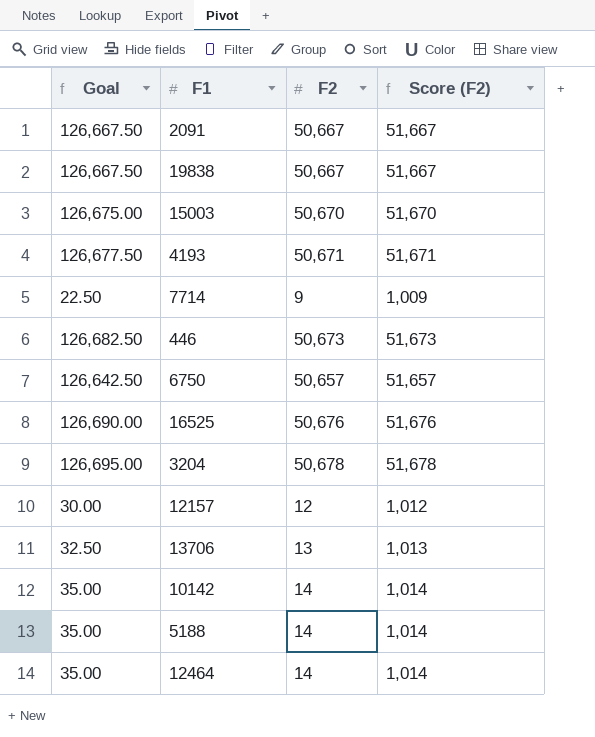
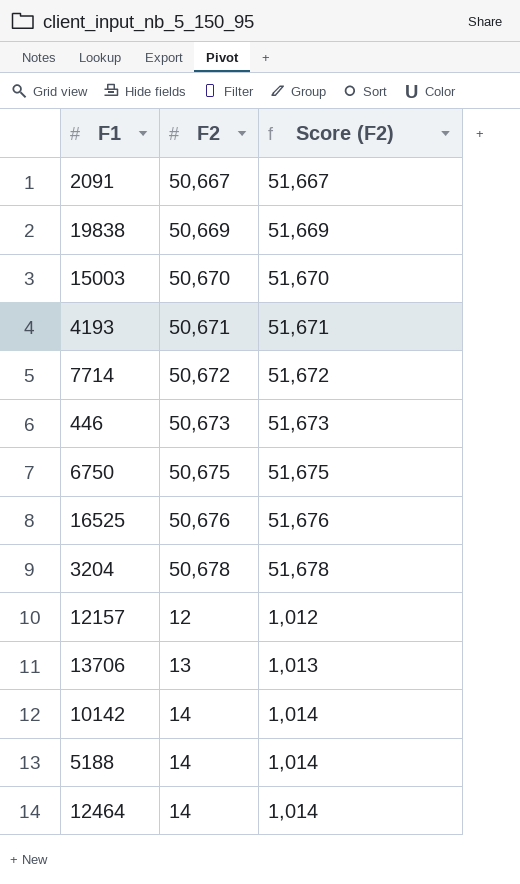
column Goal | formula: [F2] * 2.5 -> none
19838 | F2: 50,667 -> 50,669
19838 | Score (F2): 51,667 -> 51,669
7714 | F2: 9 -> 50,672
7714 | Score (F2): 1,009 -> 51,672
6750 | F2: 50,657 -> 50,675
6750 | Score (F2): 51,657 -> 51,675

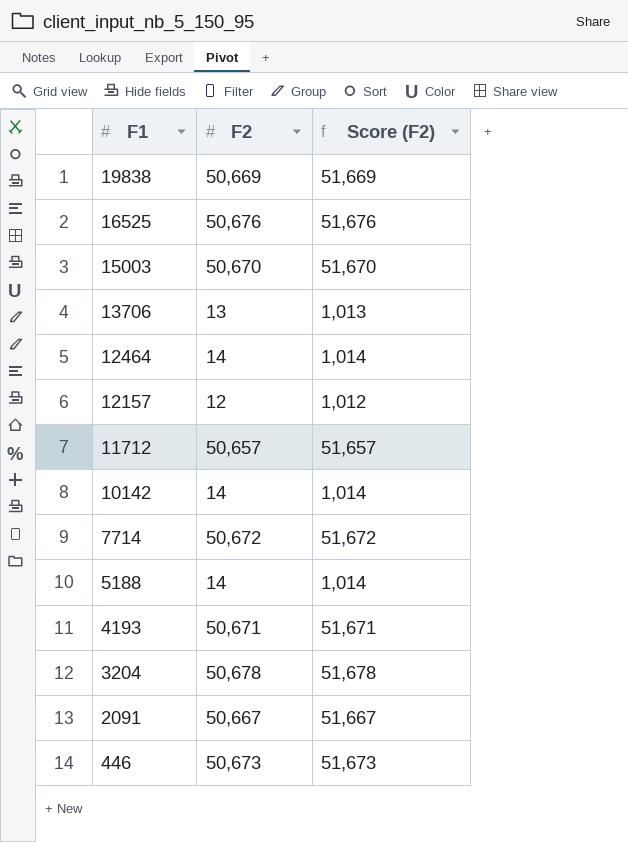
row order: none -> F1 descending
row 6750: 50,675 | 51,675 -> none
row 11712: none -> 50,657 | 51,657

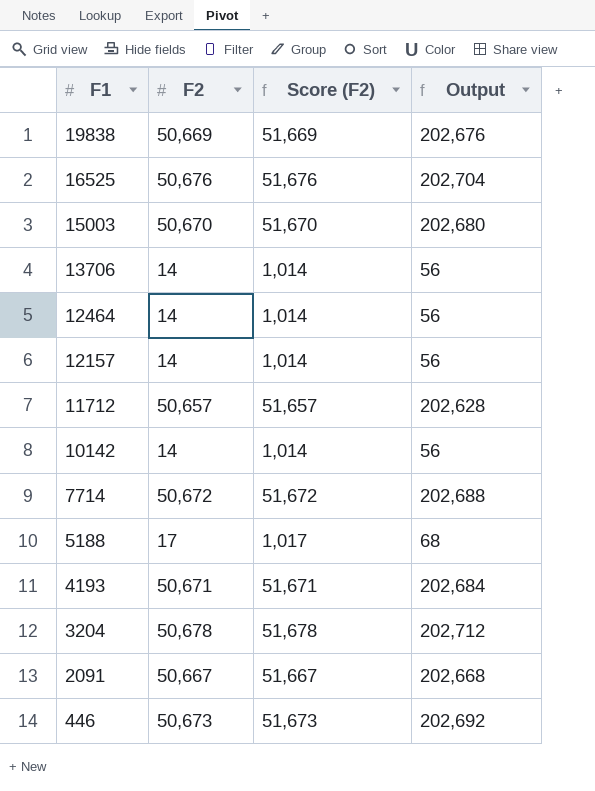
column Output | formula: none -> [F2] * 4
13706 | F2: 13 -> 14
13706 | Score (F2): 1,013 -> 1,014
12157 | F2: 12 -> 14
12157 | Score (F2): 1,012 -> 1,014
5188 | F2: 14 -> 17
5188 | Score (F2): 1,014 -> 1,017

